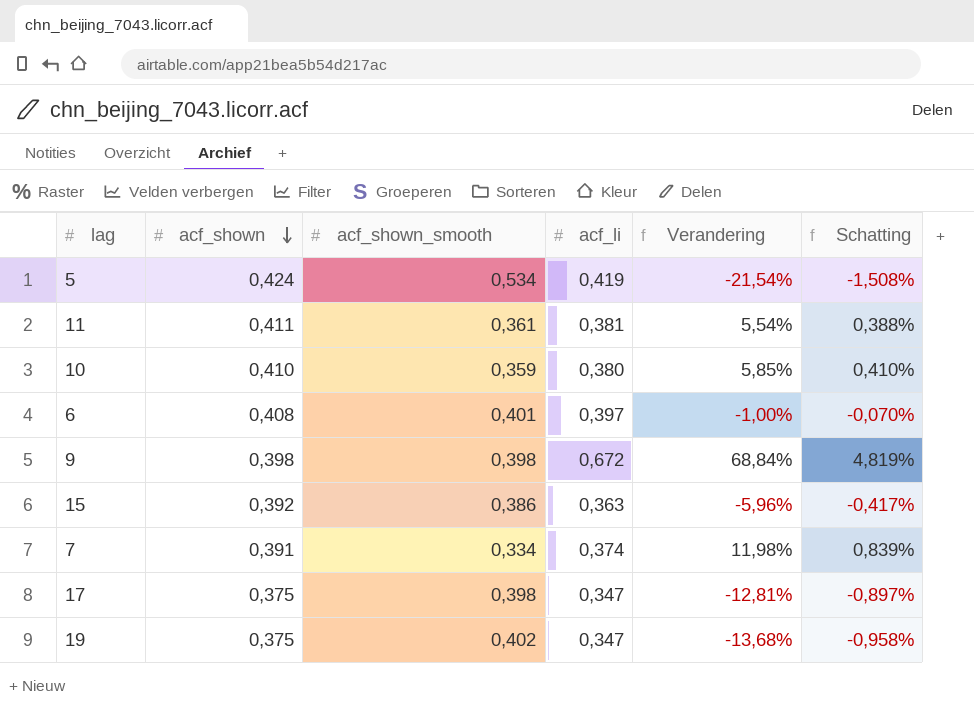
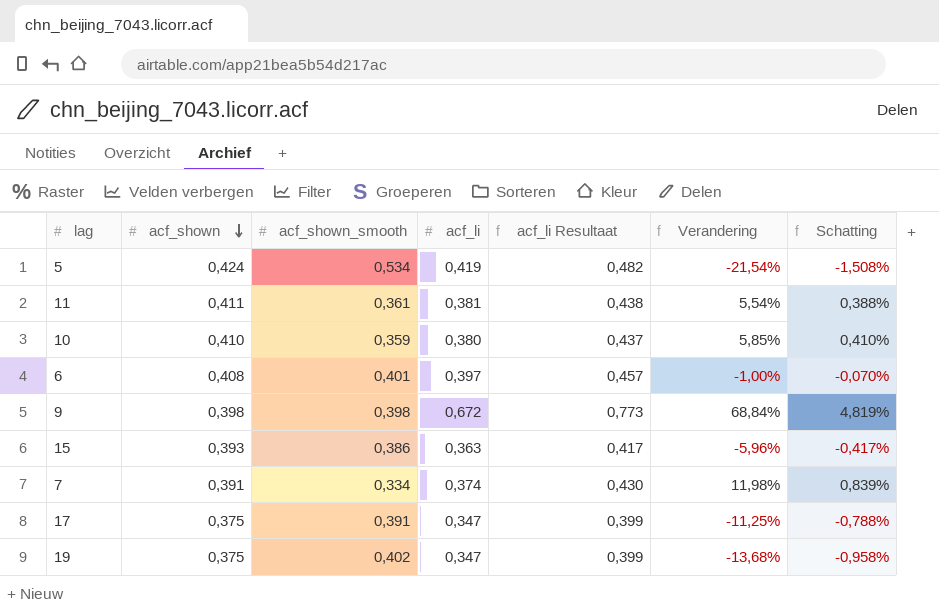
column acf_li Resultaat | formula: none -> [acf_li] * 1,15
15 | acf_shown: 0,392 -> 0,393
17 | acf_shown_smooth: 0,398 -> 0,391
17 | Verandering: -12,81% -> -11,25%
17 | Schatting: -0,897% -> -0,788%

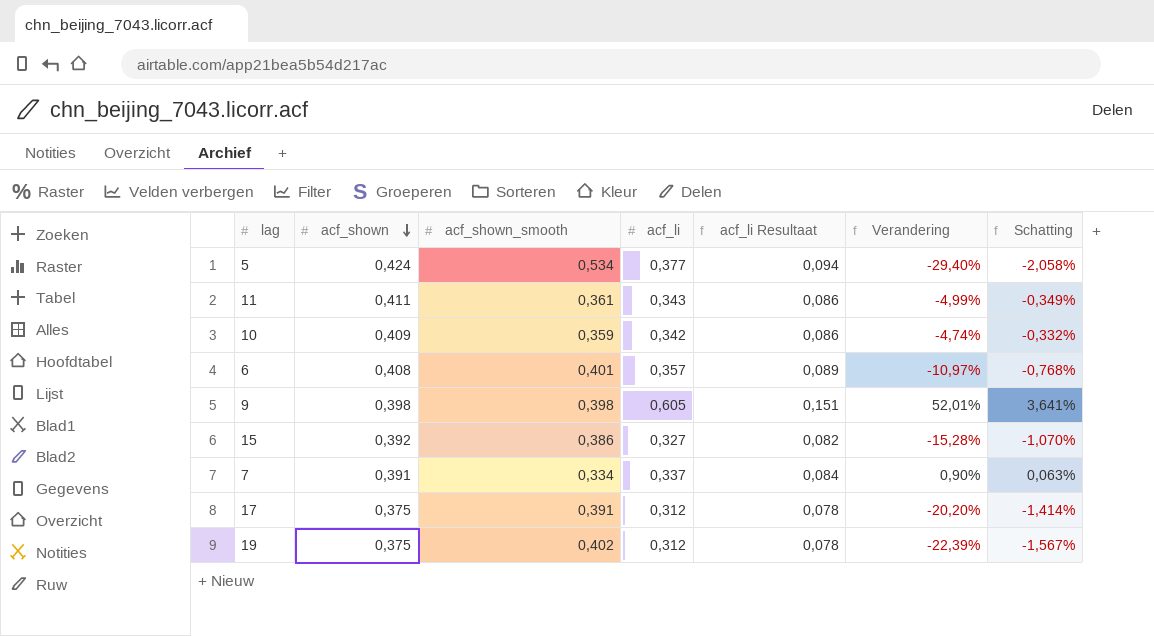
column acf_li Resultaat | formula: [acf_li] * 1,15 -> [acf_li] * 0,25
5 | acf_li: 0,419 -> 0,377
5 | Verandering: -21,54% -> -29,40%
5 | Schatting: -1,508% -> -2,058%
11 | acf_li: 0,381 -> 0,343
11 | Verandering: 5,54% -> -4,99%
11 | Schatting: 0,388% -> -0,349%
10 | acf_shown: 0,410 -> 0,409
10 | acf_li: 0,380 -> 0,342
10 | Verandering: 5,85% -> -4,74%
10 | Schatting: 0,410% -> -0,332%
6 | acf_li: 0,397 -> 0,357
6 | Verandering: -1,00% -> -10,97%
6 | Schatting: -0,070% -> -0,768%
9 | acf_li: 0,672 -> 0,605
9 | Verandering: 68,84% -> 52,01%
9 | Schatting: 4,819% -> 3,641%
15 | acf_shown: 0,393 -> 0,392
15 | acf_li: 0,363 -> 0,327
15 | Verandering: -5,96% -> -15,28%
15 | Schatting: -0,417% -> -1,070%
7 | acf_li: 0,374 -> 0,337
7 | Verandering: 11,98% -> 0,90%
7 | Schatting: 0,839% -> 0,063%
17 | acf_li: 0,347 -> 0,312
17 | Verandering: -11,25% -> -20,20%
17 | Schatting: -0,788% -> -1,414%
19 | acf_li: 0,347 -> 0,312
19 | Verandering: -13,68% -> -22,39%
19 | Schatting: -0,958% -> -1,567%

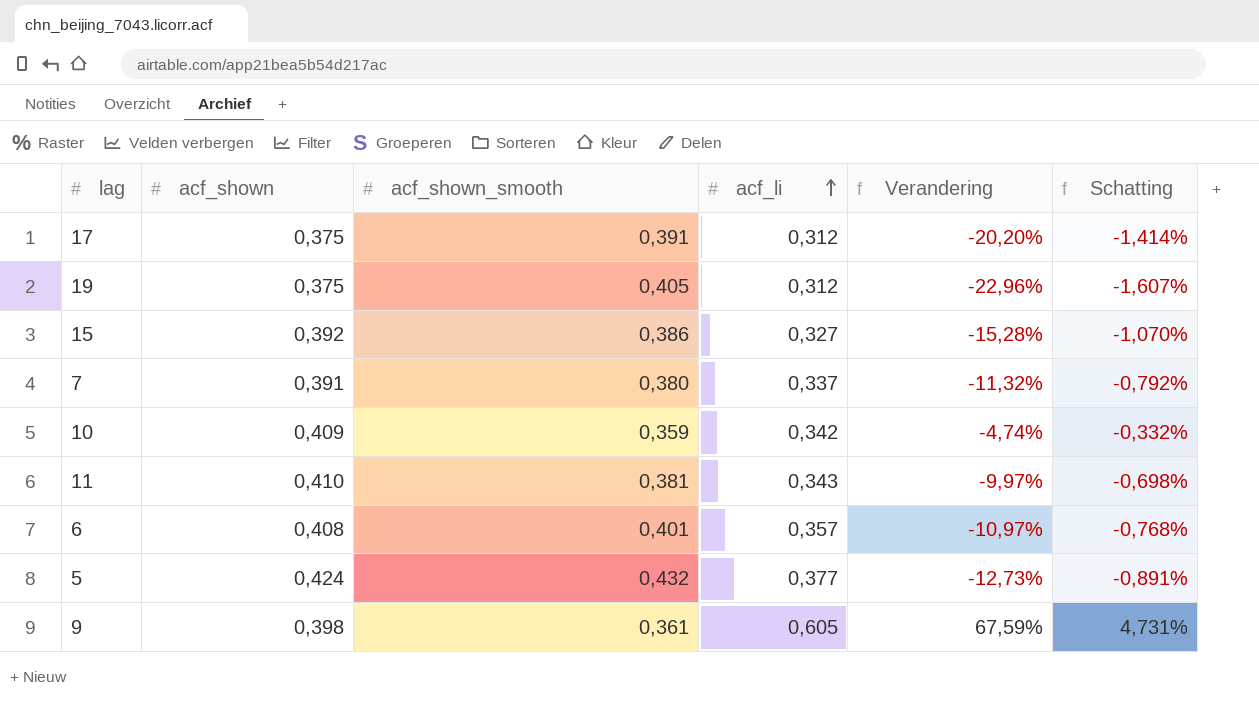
row order: acf_shown descending -> acf_li ascending
column acf_li Resultaat | formula: [acf_li] * 0,25 -> none
19 | acf_shown_smooth: 0,402 -> 0,405
19 | Verandering: -22,39% -> -22,96%
19 | Schatting: -1,567% -> -1,607%
7 | acf_shown_smooth: 0,334 -> 0,380
7 | Verandering: 0,90% -> -11,32%
7 | Schatting: 0,063% -> -0,792%
11 | acf_shown: 0,411 -> 0,410
11 | acf_shown_smooth: 0,361 -> 0,381
11 | Verandering: -4,99% -> -9,97%
11 | Schatting: -0,349% -> -0,698%
5 | acf_shown_smooth: 0,534 -> 0,432
5 | Verandering: -29,40% -> -12,73%
5 | Schatting: -2,058% -> -0,891%
9 | acf_shown_smooth: 0,398 -> 0,361
9 | Verandering: 52,01% -> 67,59%
9 | Schatting: 3,641% -> 4,731%

